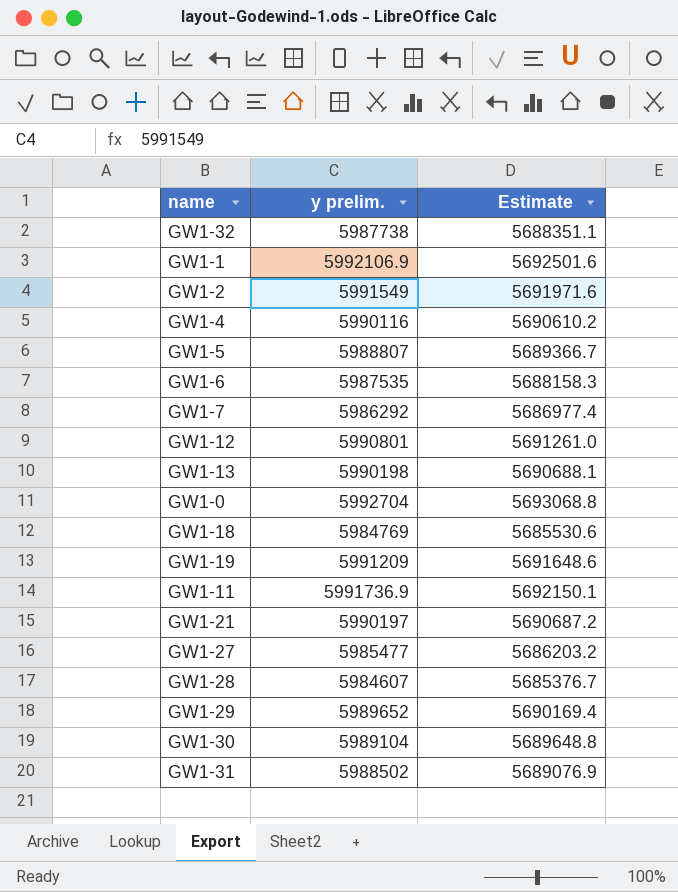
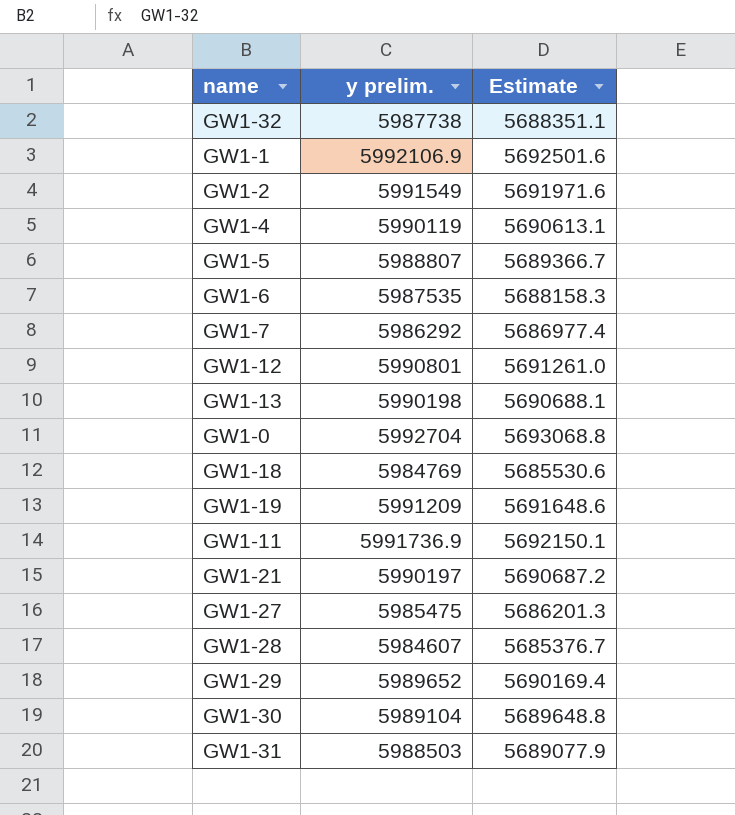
GW1-4 | y prelim.: 5990116 -> 5990119
GW1-4 | Estimate: 5690610.2 -> 5690613.1
GW1-27 | y prelim.: 5985477 -> 5985475
GW1-27 | Estimate: 5686203.2 -> 5686201.3
GW1-31 | y prelim.: 5988502 -> 5988503
GW1-31 | Estimate: 5689076.9 -> 5689077.9

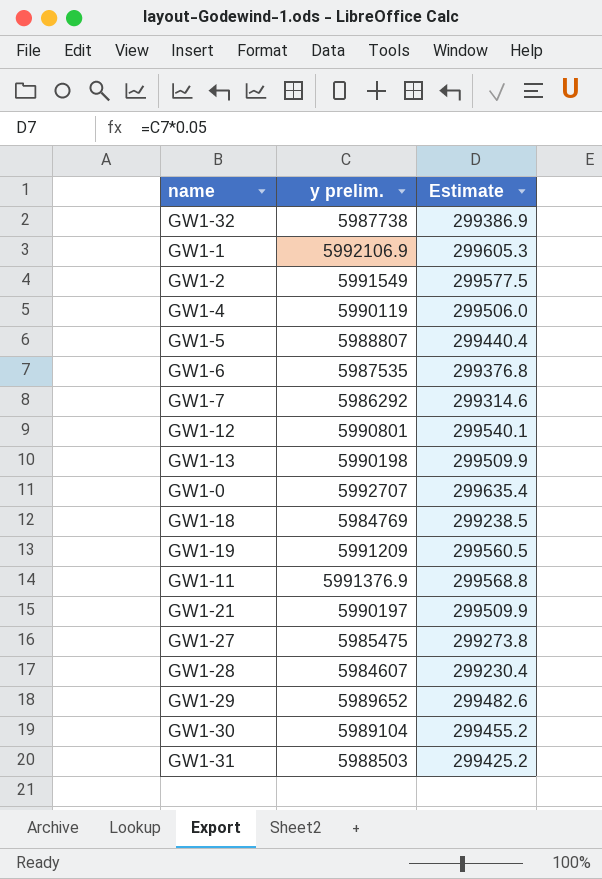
column Estimate | formula: [y prelim.] * 0.95 -> [y prelim.] * 0.05
GW1-0 | y prelim.: 5992704 -> 5992707
GW1-11 | y prelim.: 5991736.9 -> 5991376.9

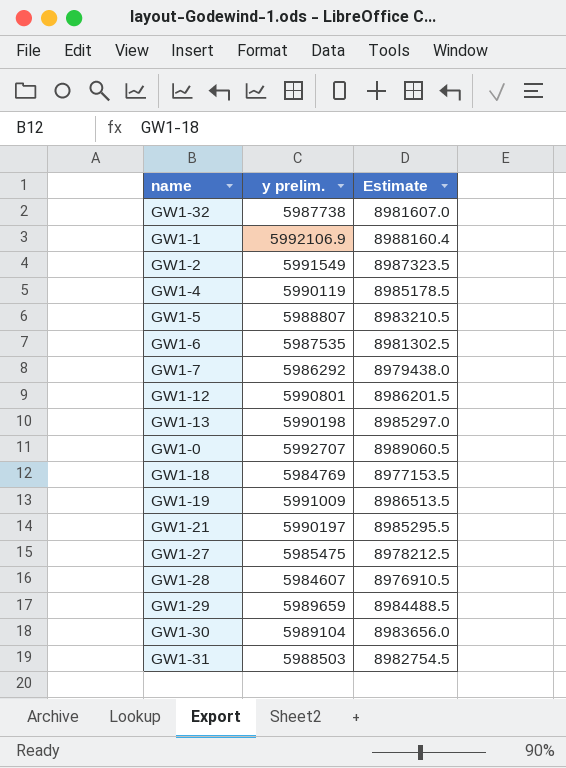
column Estimate | formula: [y prelim.] * 0.05 -> [y prelim.] * 1.5
row GW1-11: 5991376.9 | 299568.8 -> none
GW1-19 | y prelim.: 5991209 -> 5991009
GW1-29 | y prelim.: 5989652 -> 5989659

